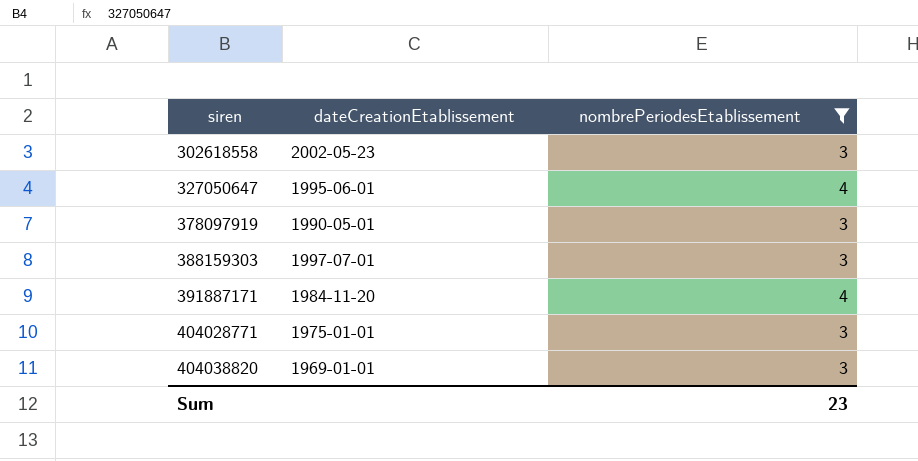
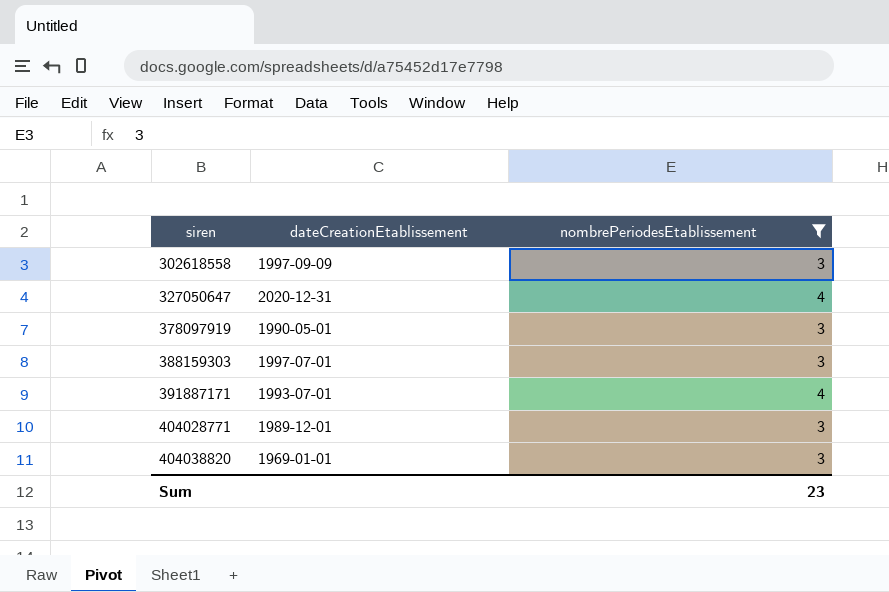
302618558 | dateCreationEtablissement: 2002-05-23 -> 1997-09-09
327050647 | dateCreationEtablissement: 1995-06-01 -> 2020-12-31
391887171 | dateCreationEtablissement: 1984-11-20 -> 1993-07-01
404028771 | dateCreationEtablissement: 1975-01-01 -> 1989-12-01

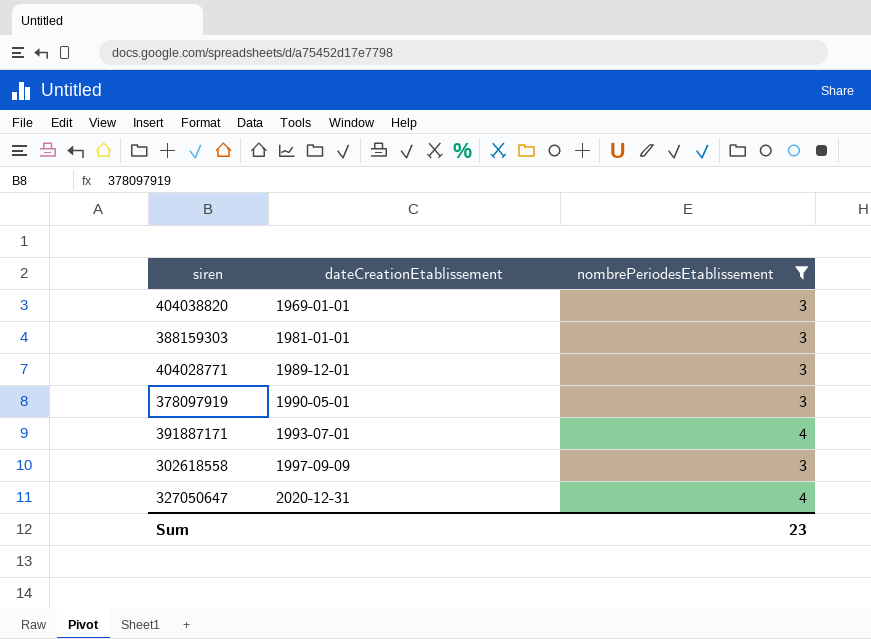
row order: siren ascending -> dateCreationEtablissement ascending
388159303 | dateCreationEtablissement: 1997-07-01 -> 1981-01-01

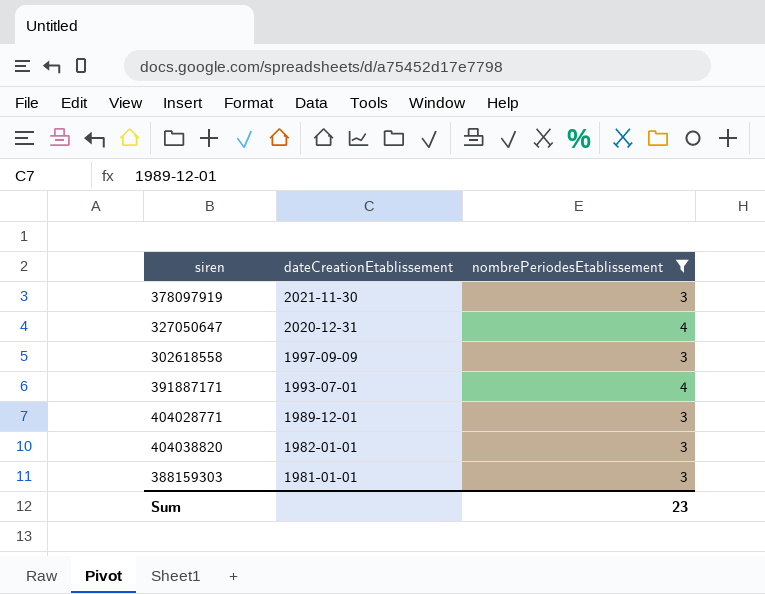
row order: dateCreationEtablissement ascending -> dateCreationEtablissement descending
378097919 | dateCreationEtablissement: 1990-05-01 -> 2021-11-30
404038820 | dateCreationEtablissement: 1969-01-01 -> 1982-01-01

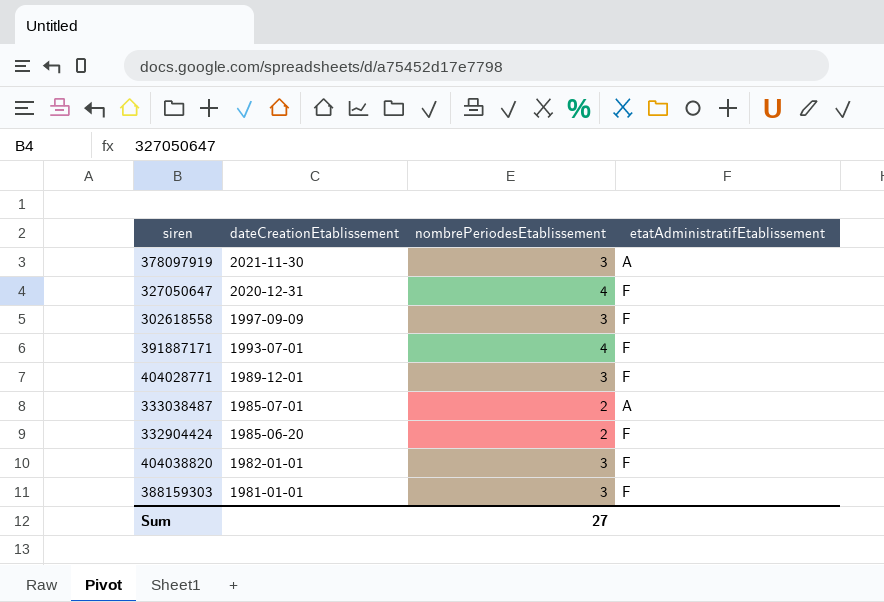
filter: nombrePeriodesEtablissement != 2 -> none
column etatAdministratifEtablissement | position: none -> 4
Sum | nombrePeriodesEtablissement: 23 -> 27

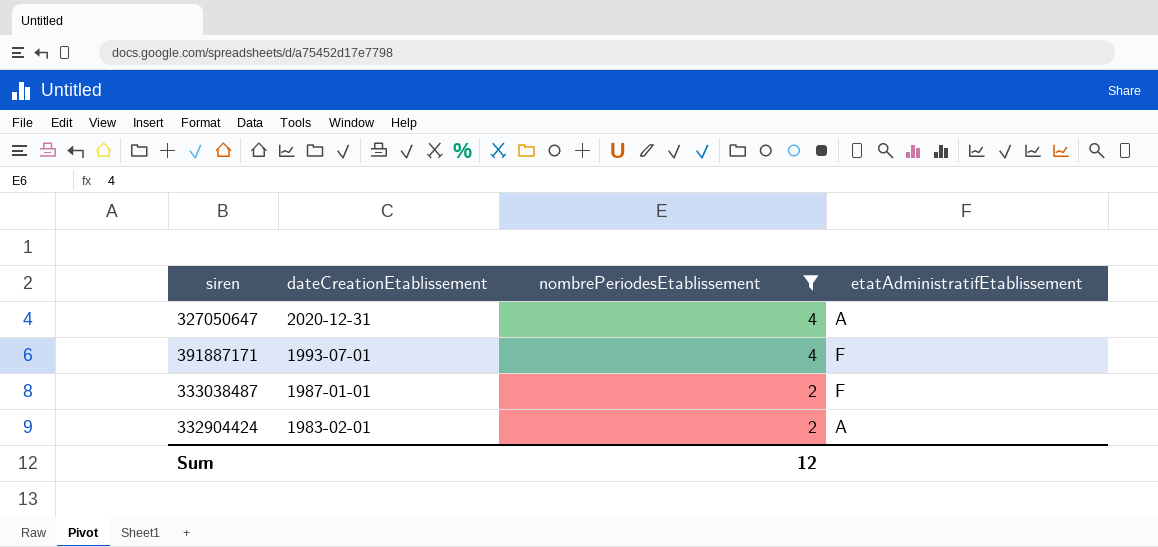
filter: none -> nombrePeriodesEtablissement != 3
327050647 | etatAdministratifEtablissement: F -> A
333038487 | dateCreationEtablissement: 1985-07-01 -> 1987-01-01
333038487 | etatAdministratifEtablissement: A -> F
332904424 | dateCreationEtablissement: 1985-06-20 -> 1983-02-01
332904424 | etatAdministratifEtablissement: F -> A
Sum | nombrePeriodesEtablissement: 27 -> 12

